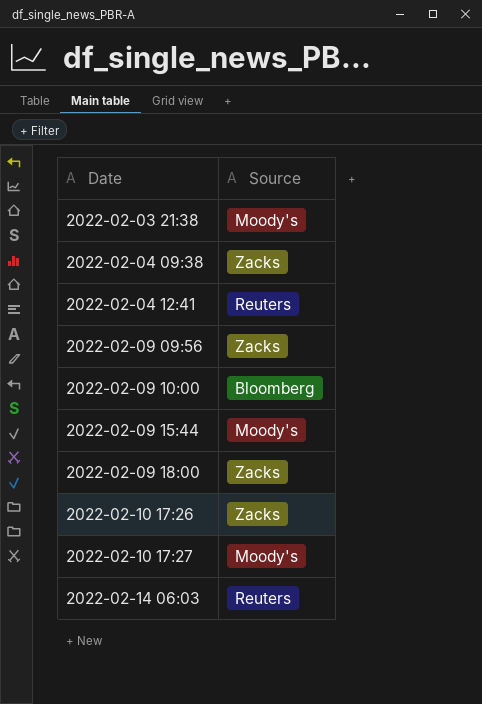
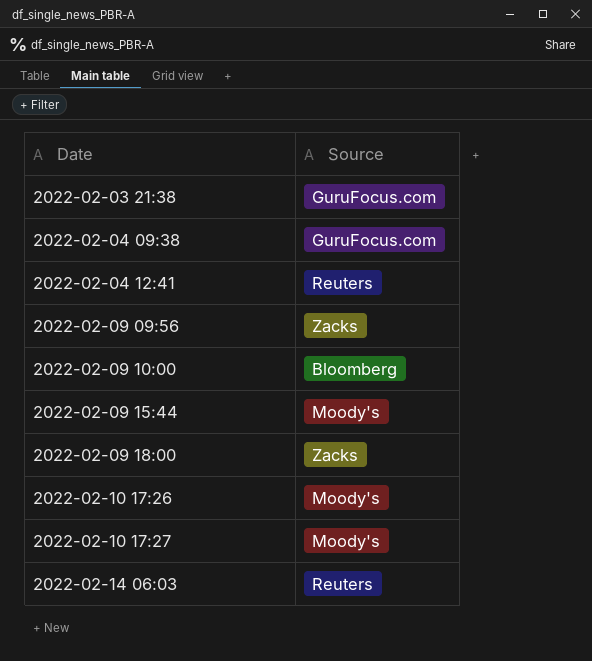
2022-02-03 21:38 | Source: Moody's -> GuruFocus.com
2022-02-04 09:38 | Source: Zacks -> GuruFocus.com
2022-02-10 17:26 | Source: Zacks -> Moody's

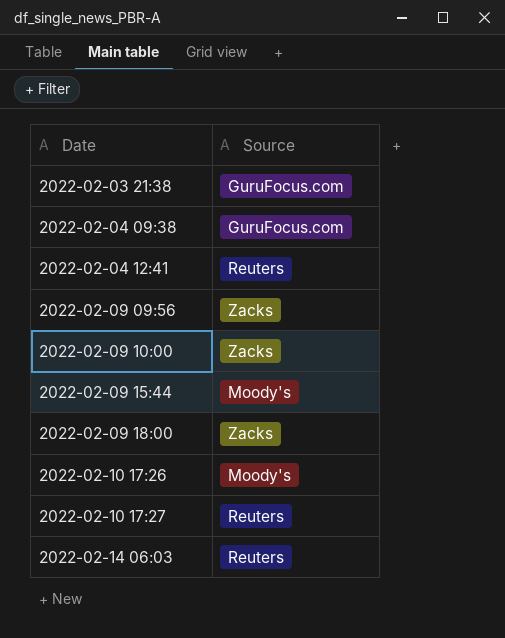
2022-02-09 10:00 | Source: Bloomberg -> Zacks
2022-02-10 17:27 | Source: Moody's -> Reuters

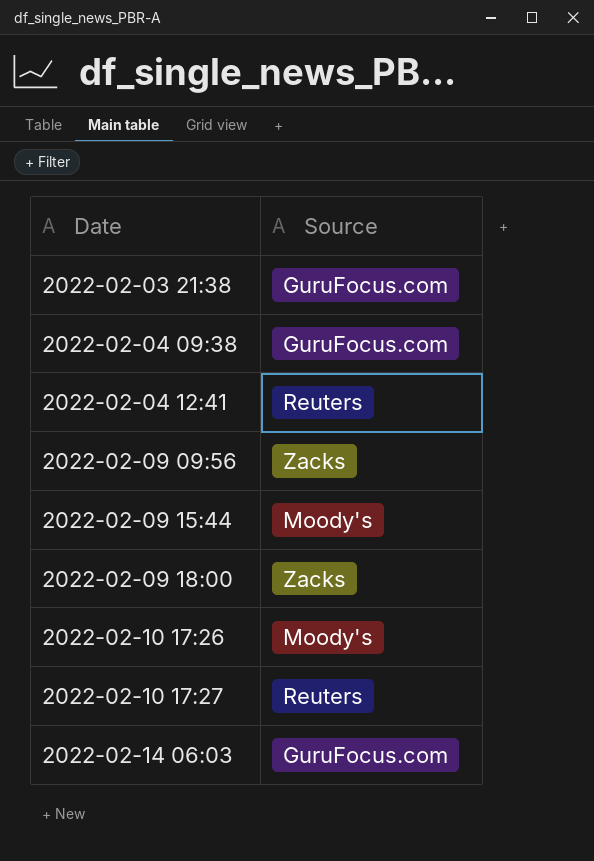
row 2022-02-09 10:00: Zacks -> none
2022-02-14 06:03 | Source: Reuters -> GuruFocus.com

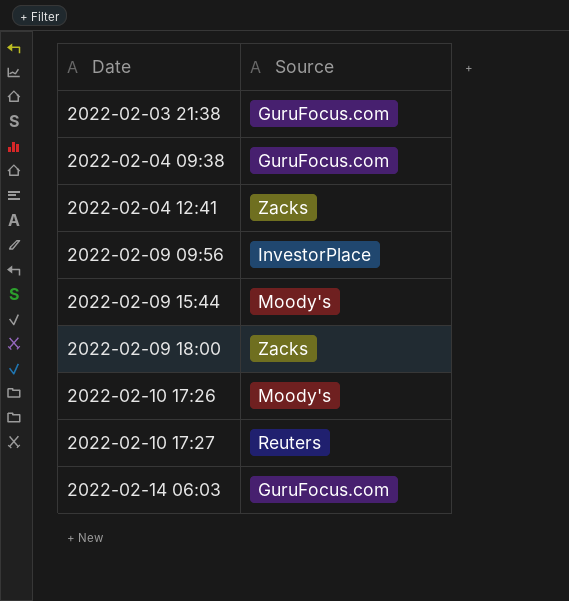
2022-02-04 12:41 | Source: Reuters -> Zacks
2022-02-09 09:56 | Source: Zacks -> InvestorPlace

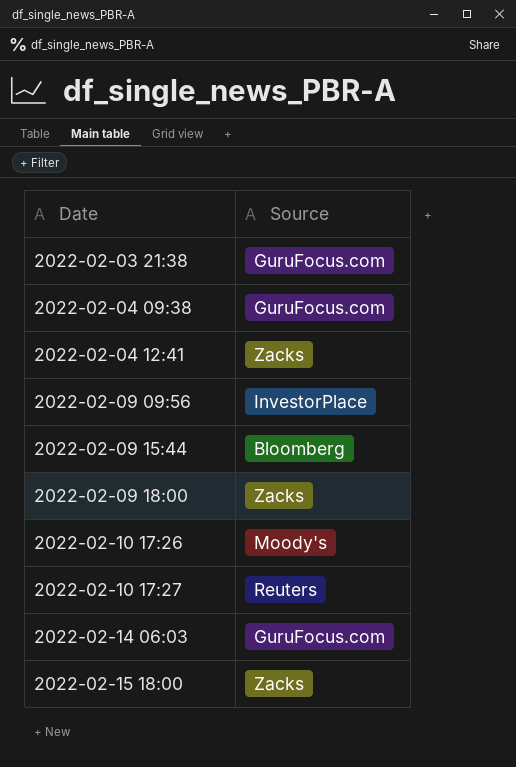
2022-02-09 15:44 | Source: Moody's -> Bloomberg
row 2022-02-15 18:00: none -> Zacks

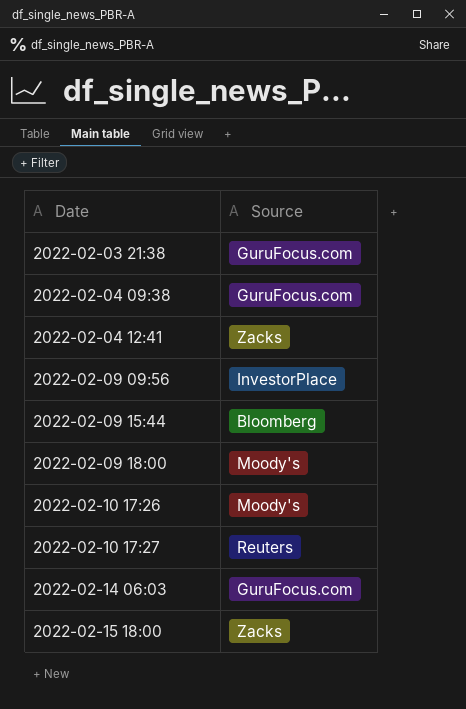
2022-02-09 18:00 | Source: Zacks -> Moody's

